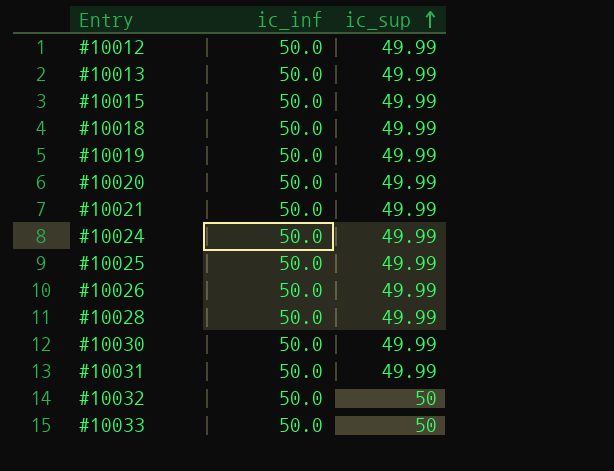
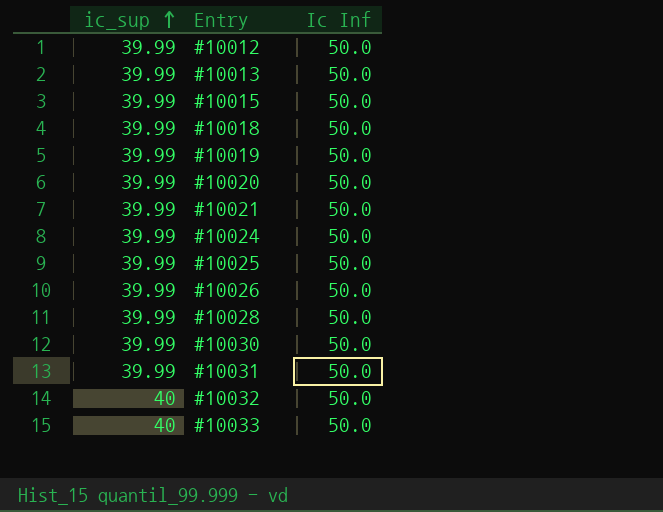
column ic_sup | position: 3 -> 1
column name: ic_inf -> Ic Inf
#10012 | ic_sup: 49.99 -> 39.99
#10013 | ic_sup: 49.99 -> 39.99
#10015 | ic_sup: 49.99 -> 39.99
#10018 | ic_sup: 49.99 -> 39.99
#10019 | ic_sup: 49.99 -> 39.99
#10020 | ic_sup: 49.99 -> 39.99
#10021 | ic_sup: 49.99 -> 39.99
#10024 | ic_sup: 49.99 -> 39.99
#10025 | ic_sup: 49.99 -> 39.99
#10026 | ic_sup: 49.99 -> 39.99
#10028 | ic_sup: 49.99 -> 39.99
#10030 | ic_sup: 49.99 -> 39.99
#10031 | ic_sup: 49.99 -> 39.99
#10032 | ic_sup: 50 -> 40
#10033 | ic_sup: 50 -> 40

